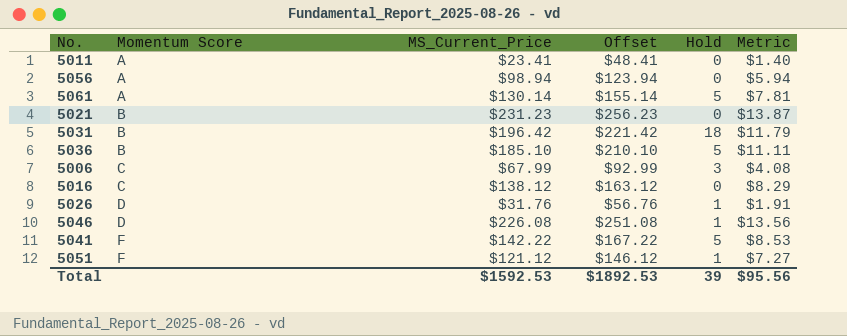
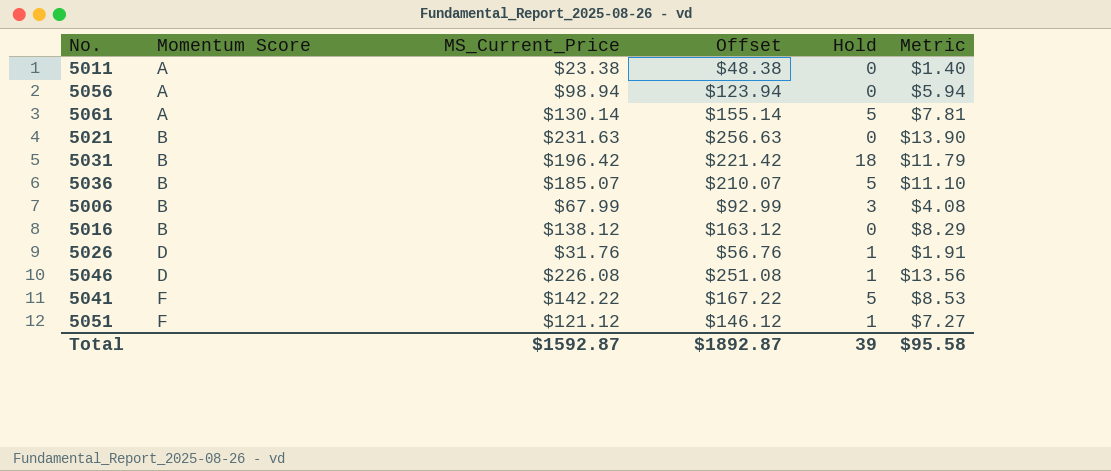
5011 | MS_Current_Price: $23.41 -> $23.38
5011 | Offset: $48.41 -> $48.38
5021 | MS_Current_Price: $231.23 -> $231.63
5021 | Offset: $256.23 -> $256.63
5021 | Metric: $13.87 -> $13.90
5036 | MS_Current_Price: $185.10 -> $185.07
5036 | Offset: $210.10 -> $210.07
5036 | Metric: $11.11 -> $11.10
5006 | Momentum Score: C -> B
5016 | Momentum Score: C -> B
Total | MS_Current_Price: $1592.53 -> $1592.87
Total | Offset: $1892.53 -> $1892.87
Total | Metric: $95.56 -> $95.58

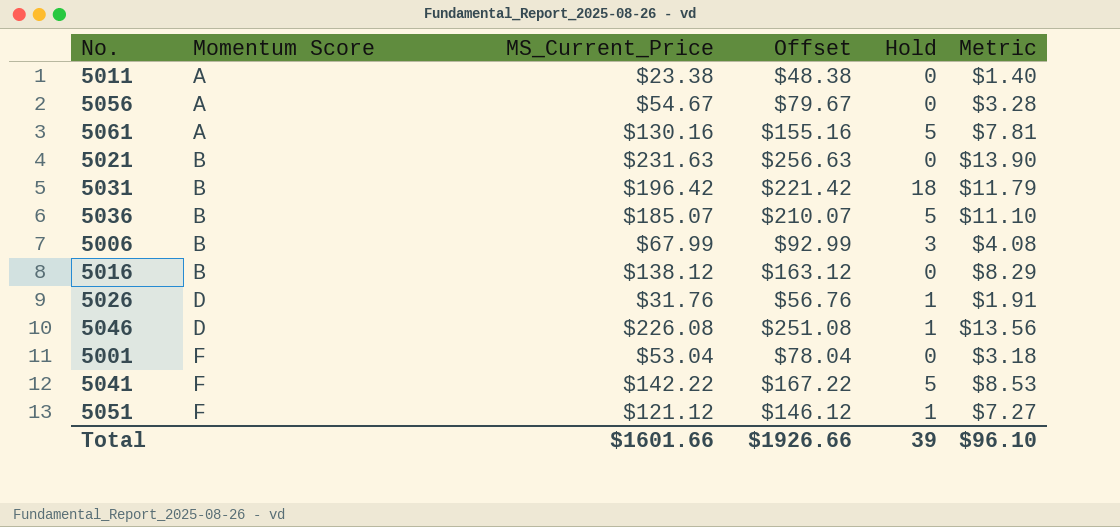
5056 | MS_Current_Price: $98.94 -> $54.67
5056 | Offset: $123.94 -> $79.67
5056 | Metric: $5.94 -> $3.28
5061 | MS_Current_Price: $130.14 -> $130.16
5061 | Offset: $155.14 -> $155.16
row 5001: none -> F | $53.04 | $78.04 | 0 | $3.18
Total | MS_Current_Price: $1592.87 -> $1601.66
Total | Offset: $1892.87 -> $1926.66
Total | Metric: $95.58 -> $96.10

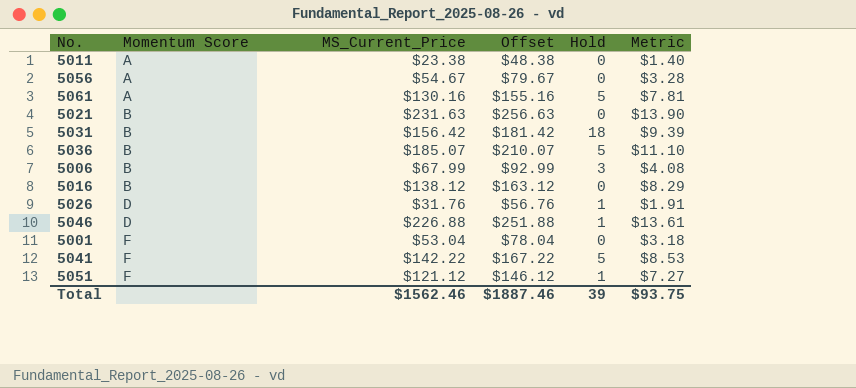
5031 | MS_Current_Price: $196.42 -> $156.42
5031 | Offset: $221.42 -> $181.42
5031 | Metric: $11.79 -> $9.39
5046 | MS_Current_Price: $226.08 -> $226.88
5046 | Offset: $251.08 -> $251.88
5046 | Metric: $13.56 -> $13.61
Total | MS_Current_Price: $1601.66 -> $1562.46
Total | Offset: $1926.66 -> $1887.46
Total | Metric: $96.10 -> $93.75

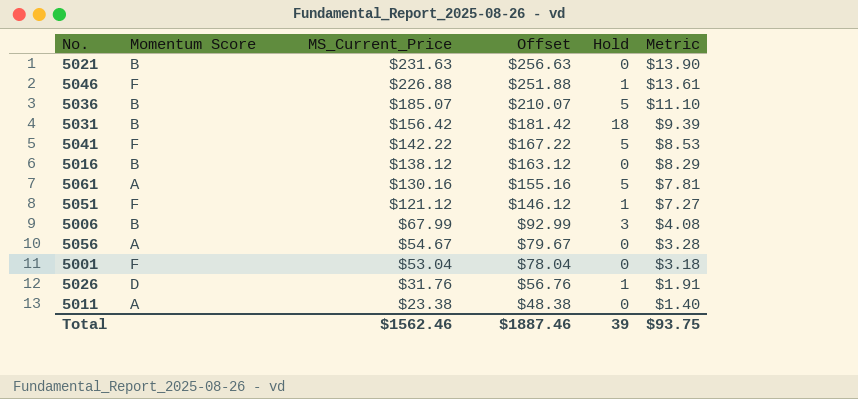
row order: Momentum Score ascending -> MS_Current_Price descending
5046 | Momentum Score: D -> F

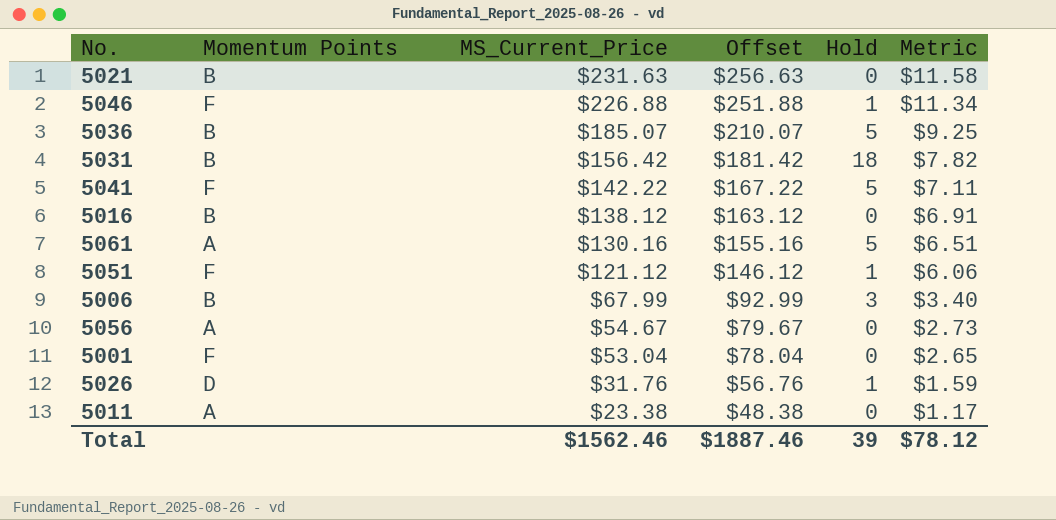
column name: Momentum Score -> Momentum Points
column Metric | formula: [MS_Current_Price] * 0.06 -> [MS_Current_Price] * 0.05
Total | Metric: $93.75 -> $78.12

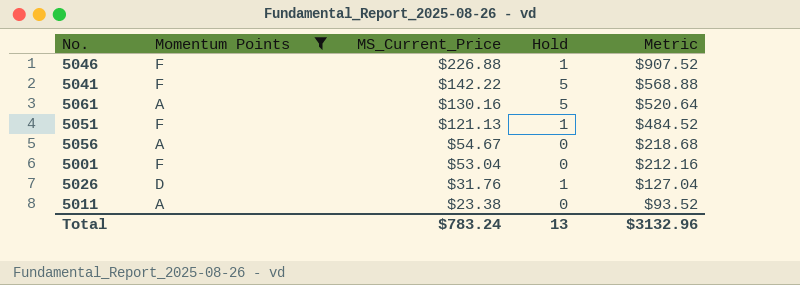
filter: none -> Momentum Points != B
column Offset | formula: [MS_Current_Price] + 25 -> none
column Metric | formula: [MS_Current_Price] * 0.05 -> [MS_Current_Price] * 4
5051 | MS_Current_Price: $121.12 -> $121.13
Total | MS_Current_Price: $1562.46 -> $783.24
Total | Hold: 39 -> 13
Total | Metric: $78.12 -> $3132.96

